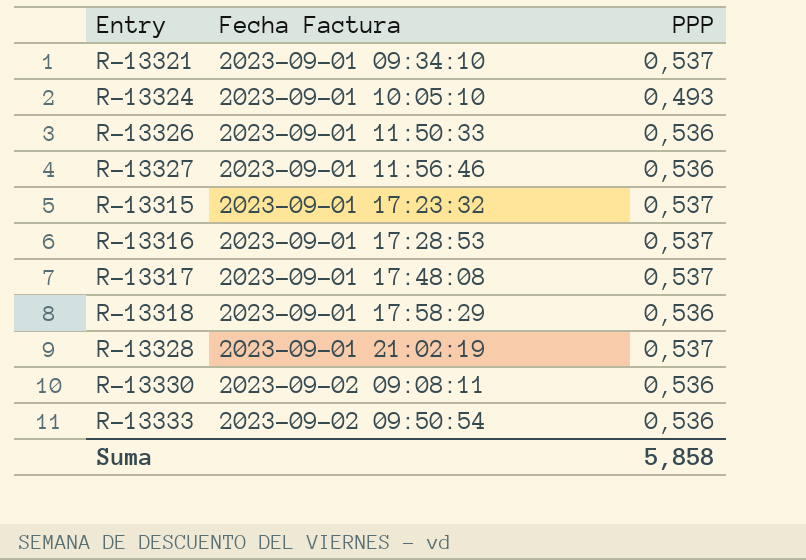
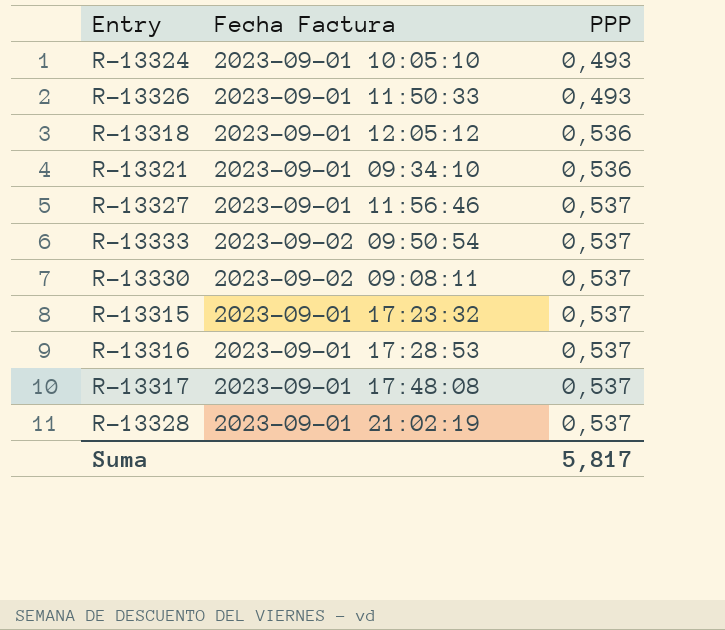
row order: Fecha Factura ascending -> PPP ascending
R-13326 | PPP: 0,536 -> 0,493
R-13318 | Fecha Factura: 2023-09-01 17:58:29 -> 2023-09-01 12:05:12
R-13321 | PPP: 0,537 -> 0,536
R-13327 | PPP: 0,536 -> 0,537
R-13333 | PPP: 0,536 -> 0,537
R-13330 | PPP: 0,536 -> 0,537
Suma | PPP: 5,858 -> 5,817

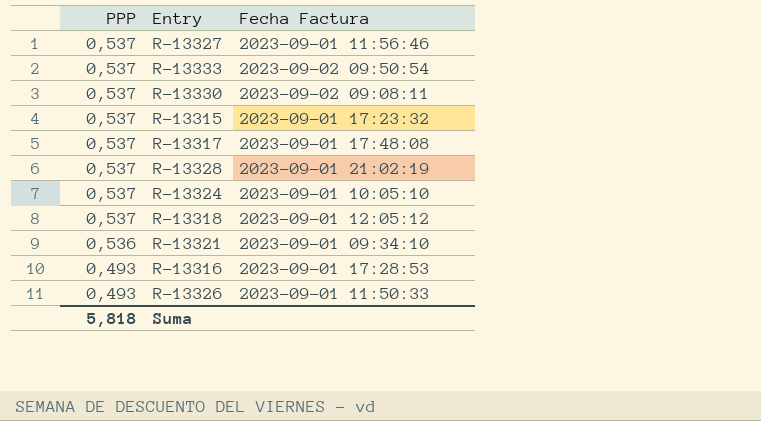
row order: PPP ascending -> PPP descending
column PPP | position: 3 -> 1
R-13324 | PPP: 0,493 -> 0,537
R-13318 | PPP: 0,536 -> 0,537
R-13316 | PPP: 0,537 -> 0,493
Suma | PPP: 5,817 -> 5,818

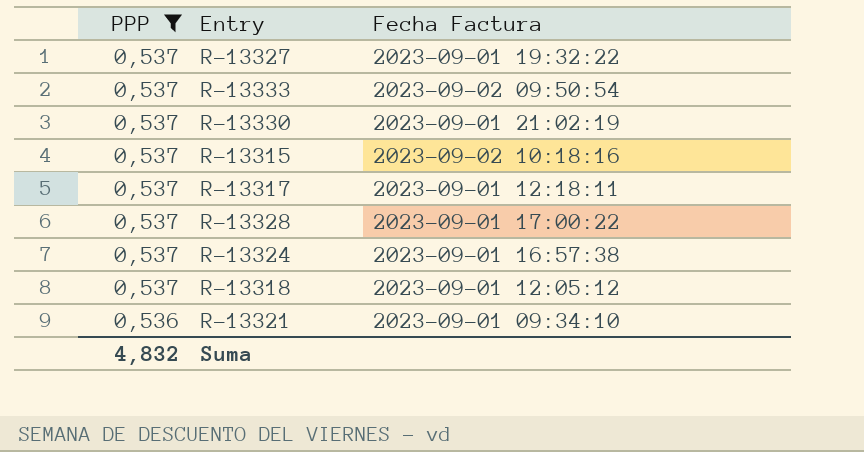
filter: none -> PPP != 0,493
R-13327 | Fecha Factura: 2023-09-01 11:56:46 -> 2023-09-01 19:32:22
R-13330 | Fecha Factura: 2023-09-02 09:08:11 -> 2023-09-01 21:02:19
R-13315 | Fecha Factura: 2023-09-01 17:23:32 -> 2023-09-02 10:18:16
R-13317 | Fecha Factura: 2023-09-01 17:48:08 -> 2023-09-01 12:18:11
R-13328 | Fecha Factura: 2023-09-01 21:02:19 -> 2023-09-01 17:00:22
R-13324 | Fecha Factura: 2023-09-01 10:05:10 -> 2023-09-01 16:57:38
Suma | PPP: 5,818 -> 4,832

